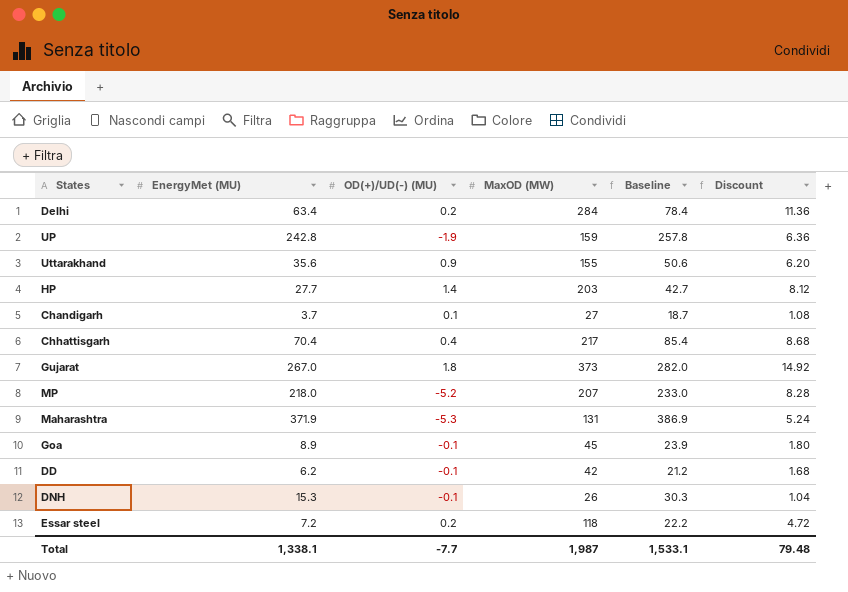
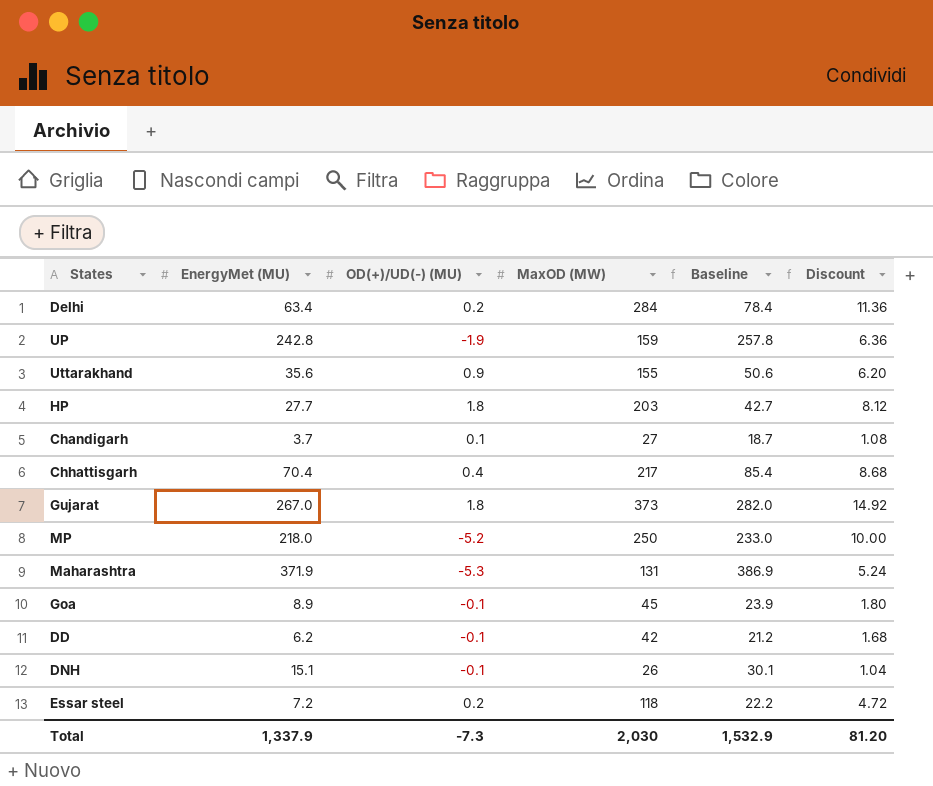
HP | OD(+)/UD(-) (MU): 1.4 -> 1.8
MP | MaxOD (MW): 207 -> 250
MP | Discount: 8.28 -> 10.00
DNH | EnergyMet (MU): 15.3 -> 15.1
DNH | Baseline: 30.3 -> 30.1
Total | EnergyMet (MU): 1,338.1 -> 1,337.9
Total | OD(+)/UD(-) (MU): -7.7 -> -7.3
Total | MaxOD (MW): 1,987 -> 2,030
Total | Baseline: 1,533.1 -> 1,532.9
Total | Discount: 79.48 -> 81.20

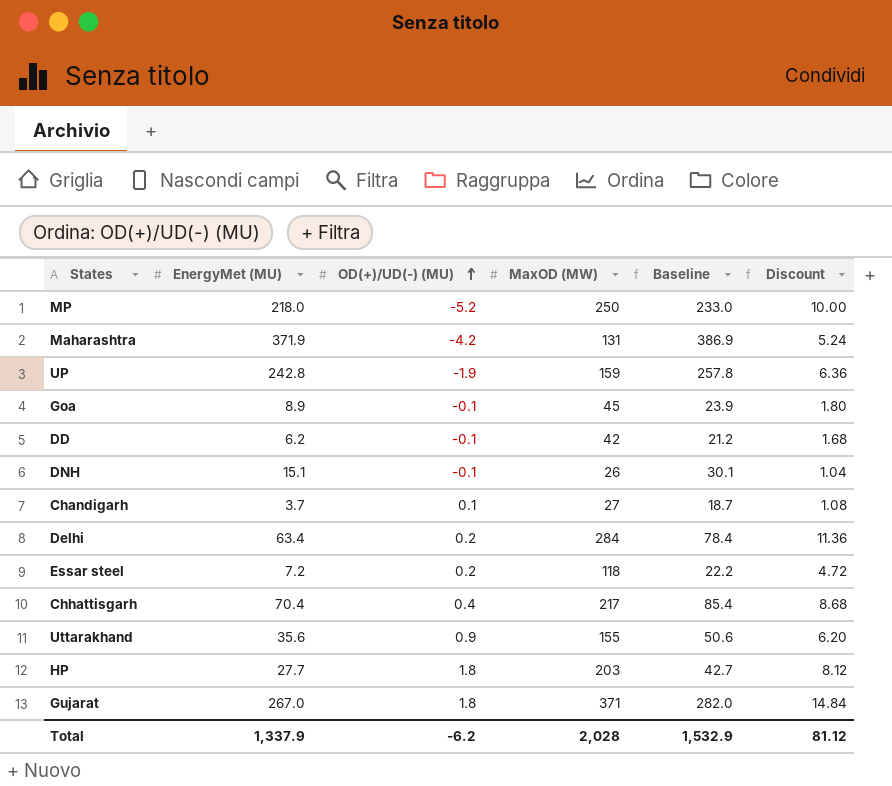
row order: none -> OD(+)/UD(-) (MU) ascending
Maharashtra | OD(+)/UD(-) (MU): -5.3 -> -4.2
Gujarat | MaxOD (MW): 373 -> 371
Gujarat | Discount: 14.92 -> 14.84
Total | OD(+)/UD(-) (MU): -7.3 -> -6.2
Total | MaxOD (MW): 2,030 -> 2,028
Total | Discount: 81.20 -> 81.12

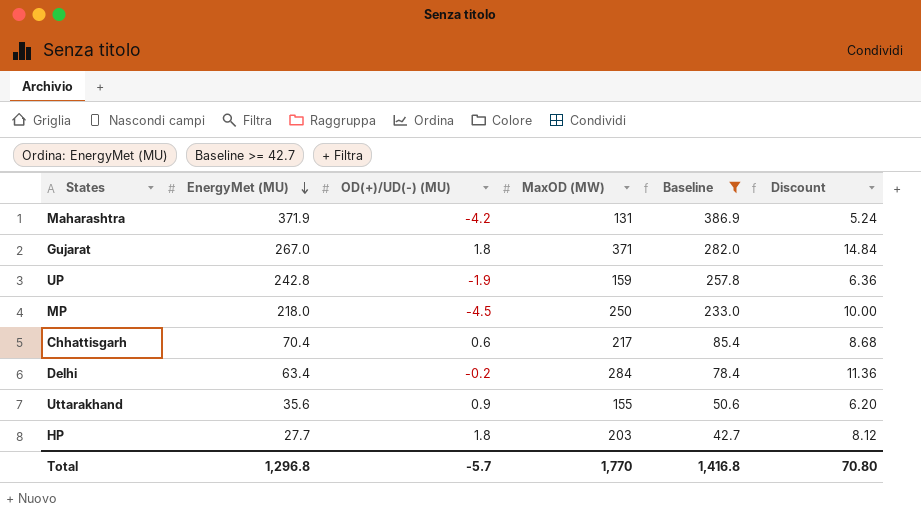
filter: none -> Baseline >= 42.7
row order: OD(+)/UD(-) (MU) ascending -> EnergyMet (MU) descending
MP | OD(+)/UD(-) (MU): -5.2 -> -4.5
Chhattisgarh | OD(+)/UD(-) (MU): 0.4 -> 0.6
Delhi | OD(+)/UD(-) (MU): 0.2 -> -0.2
Total | EnergyMet (MU): 1,337.9 -> 1,296.8
Total | OD(+)/UD(-) (MU): -6.2 -> -5.7
Total | MaxOD (MW): 2,028 -> 1,770
Total | Baseline: 1,532.9 -> 1,416.8
Total | Discount: 81.12 -> 70.80

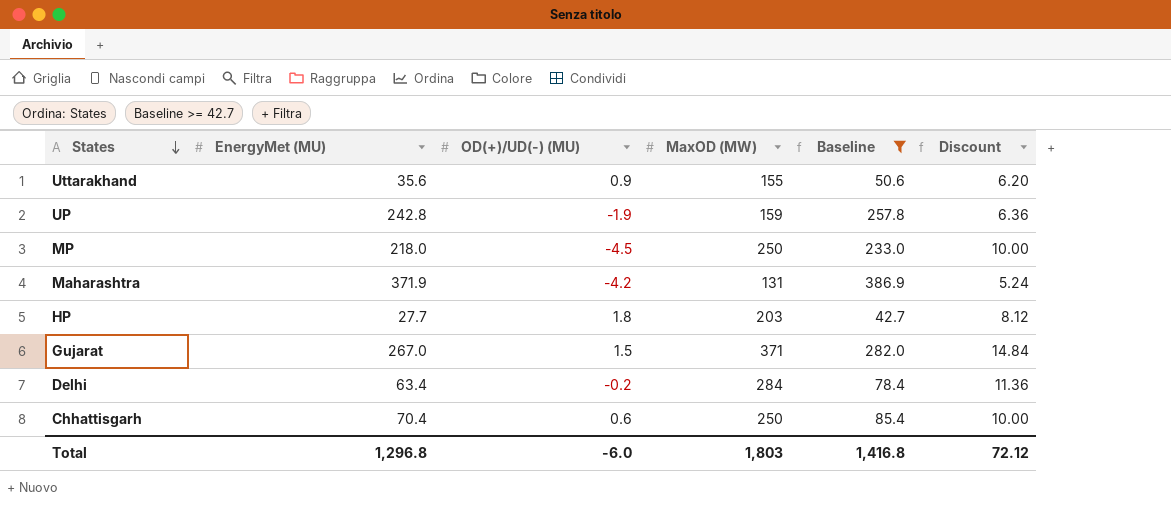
row order: EnergyMet (MU) descending -> States descending
Gujarat | OD(+)/UD(-) (MU): 1.8 -> 1.5
Chhattisgarh | MaxOD (MW): 217 -> 250
Chhattisgarh | Discount: 8.68 -> 10.00
Total | OD(+)/UD(-) (MU): -5.7 -> -6.0
Total | MaxOD (MW): 1,770 -> 1,803
Total | Discount: 70.80 -> 72.12

